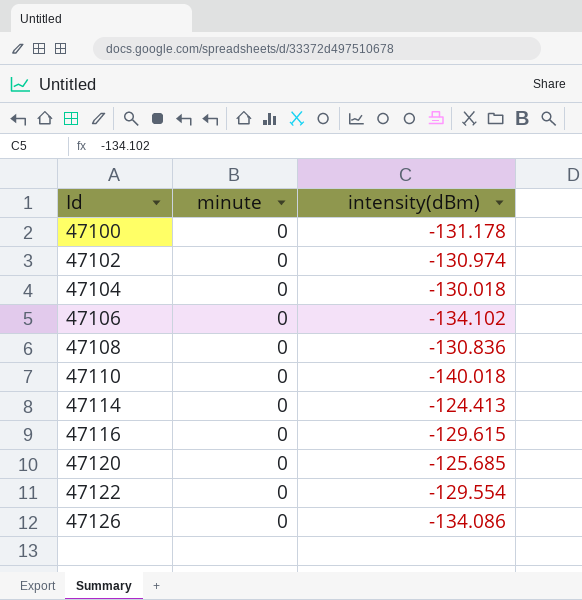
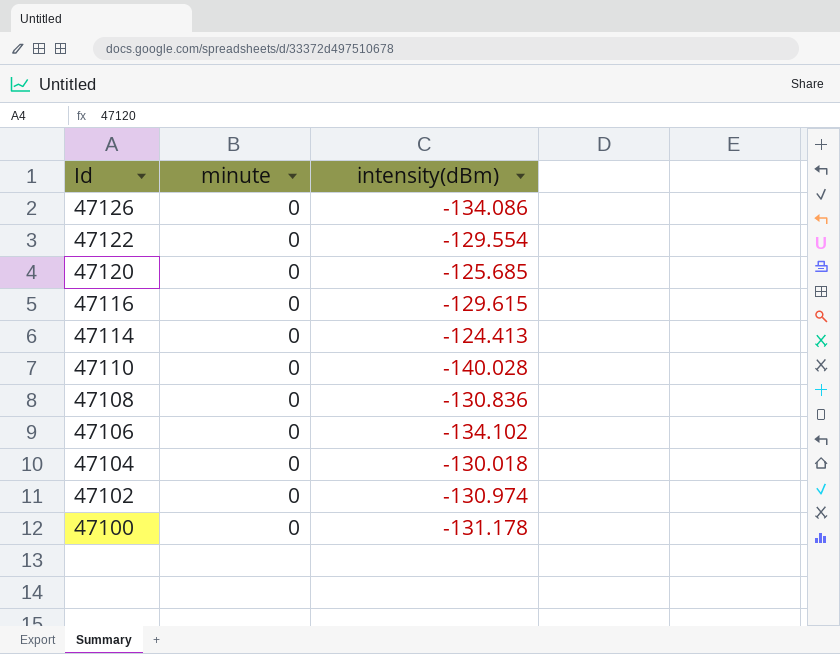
row order: Id ascending -> Id descending
47110 | intensity(dBm): -140.018 -> -140.028

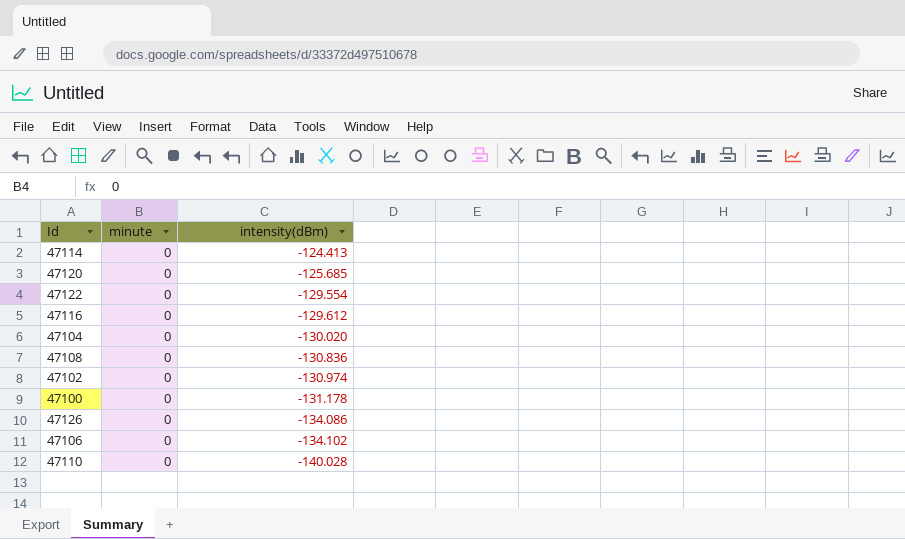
row order: Id descending -> intensity(dBm) descending
47116 | intensity(dBm): -129.615 -> -129.612
47104 | intensity(dBm): -130.018 -> -130.020

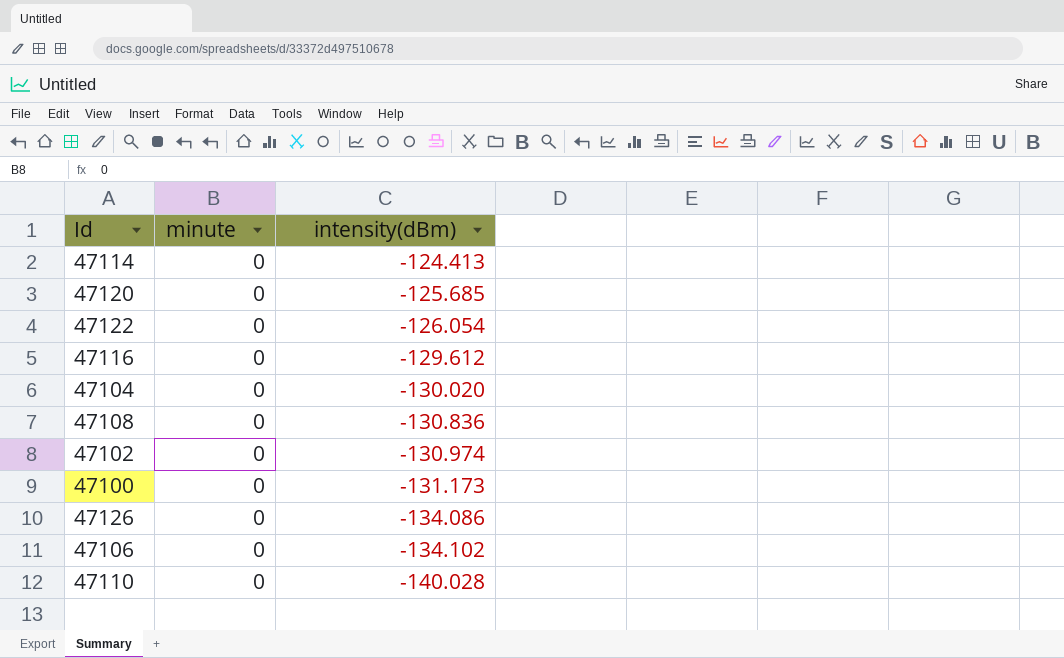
47122 | intensity(dBm): -129.554 -> -126.054
47100 | intensity(dBm): -131.178 -> -131.173

